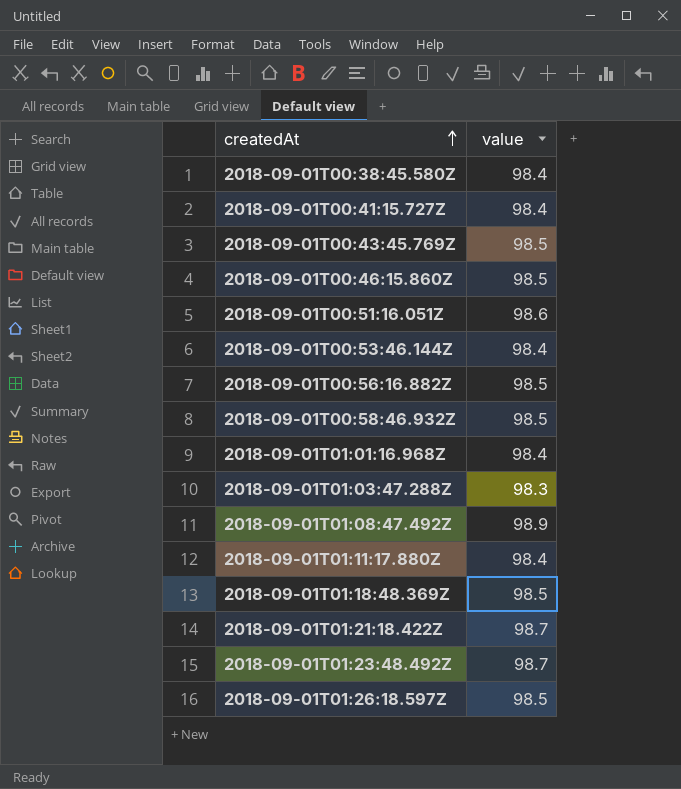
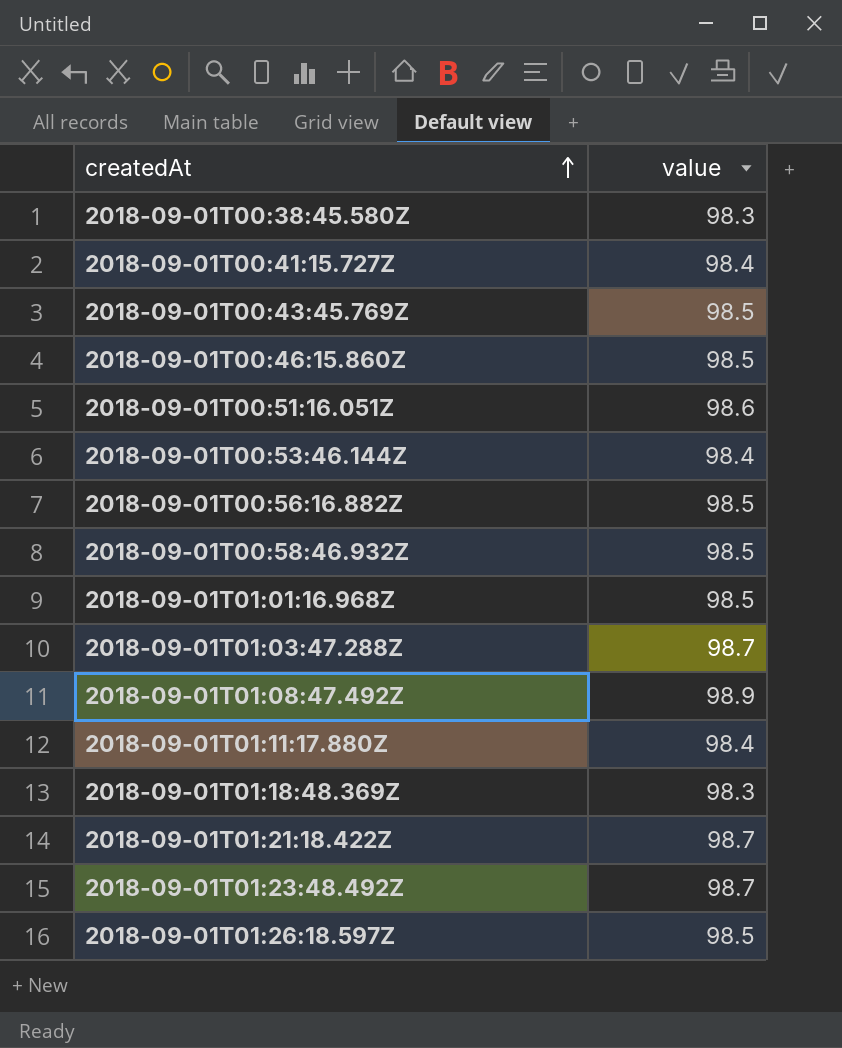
2018-09-01T00:38:45.580Z | value: 98.4 -> 98.3
2018-09-01T01:01:16.968Z | value: 98.4 -> 98.5
2018-09-01T01:03:47.288Z | value: 98.3 -> 98.7
2018-09-01T01:18:48.369Z | value: 98.5 -> 98.3

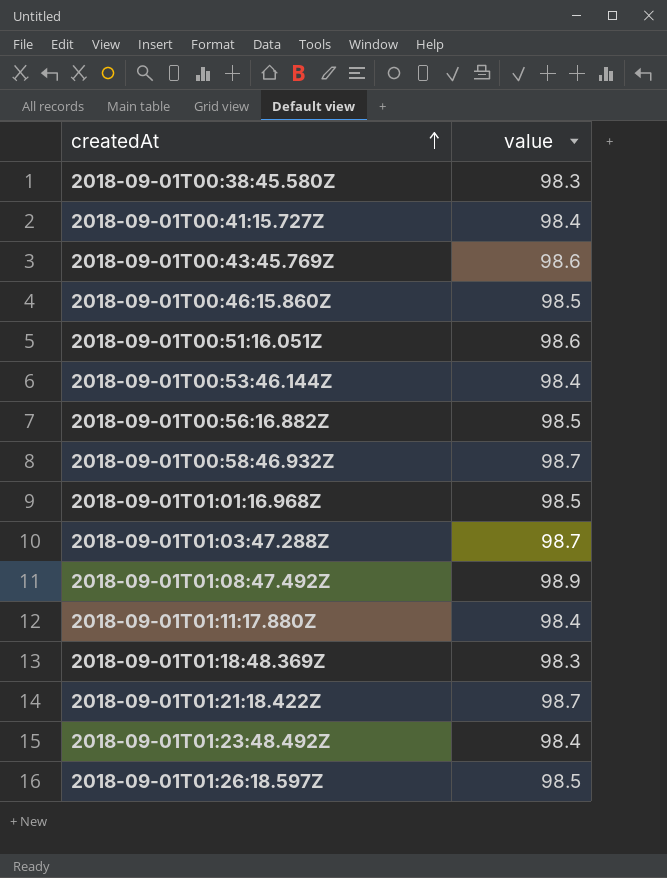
2018-09-01T00:43:45.769Z | value: 98.5 -> 98.6
2018-09-01T00:58:46.932Z | value: 98.5 -> 98.7
2018-09-01T01:23:48.492Z | value: 98.7 -> 98.4

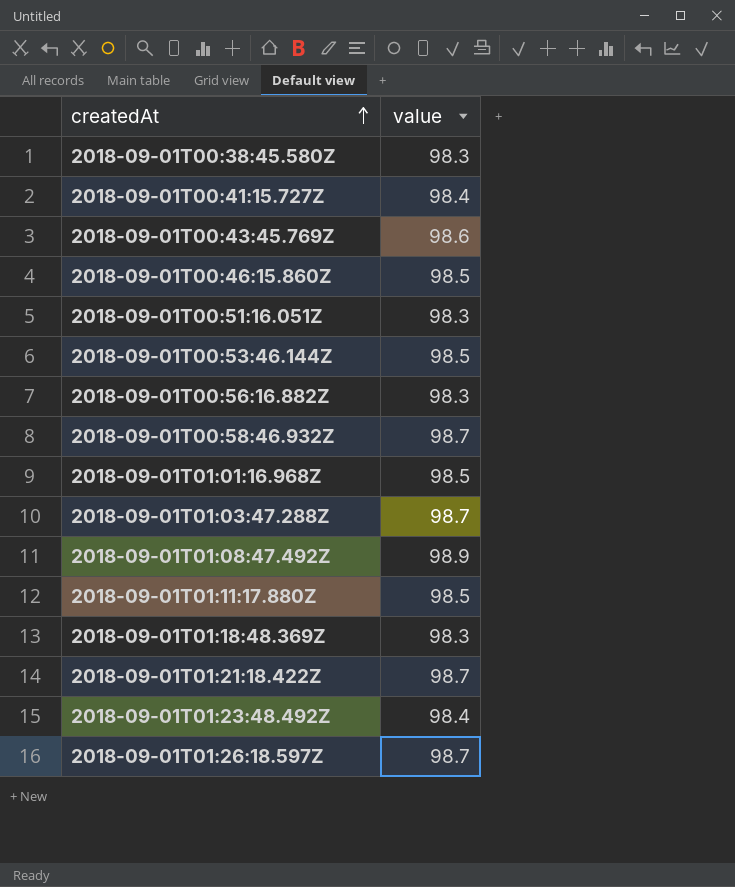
2018-09-01T00:51:16.051Z | value: 98.6 -> 98.3
2018-09-01T00:53:46.144Z | value: 98.4 -> 98.5
2018-09-01T00:56:16.882Z | value: 98.5 -> 98.3
2018-09-01T01:11:17.880Z | value: 98.4 -> 98.5
2018-09-01T01:26:18.597Z | value: 98.5 -> 98.7

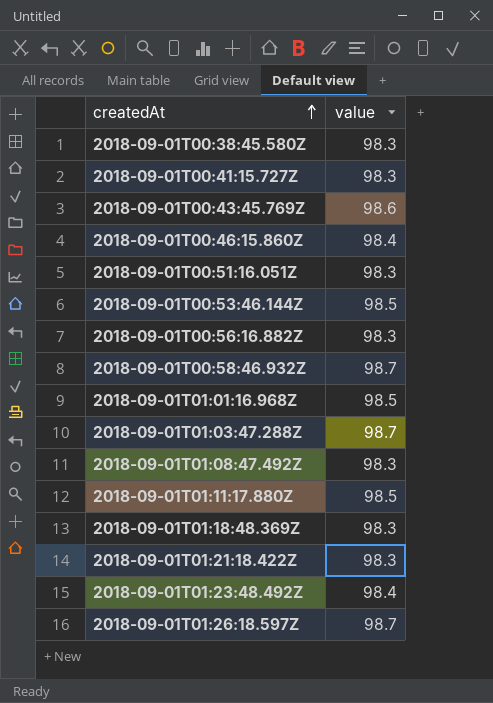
2018-09-01T00:41:15.727Z | value: 98.4 -> 98.3
2018-09-01T00:46:15.860Z | value: 98.5 -> 98.4
2018-09-01T01:08:47.492Z | value: 98.9 -> 98.3
2018-09-01T01:21:18.422Z | value: 98.7 -> 98.3

